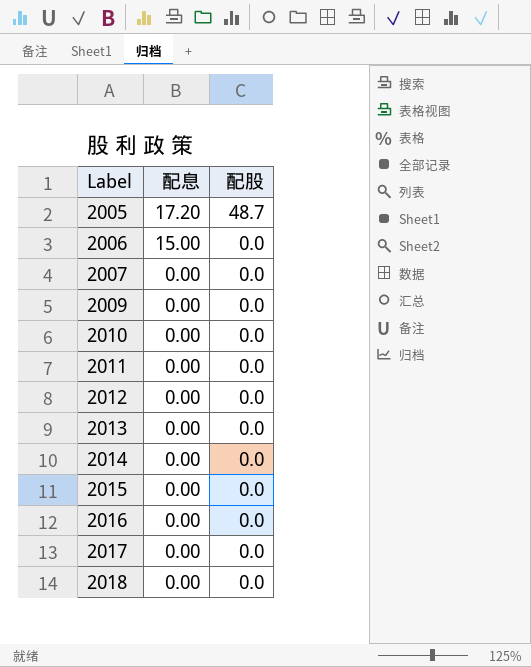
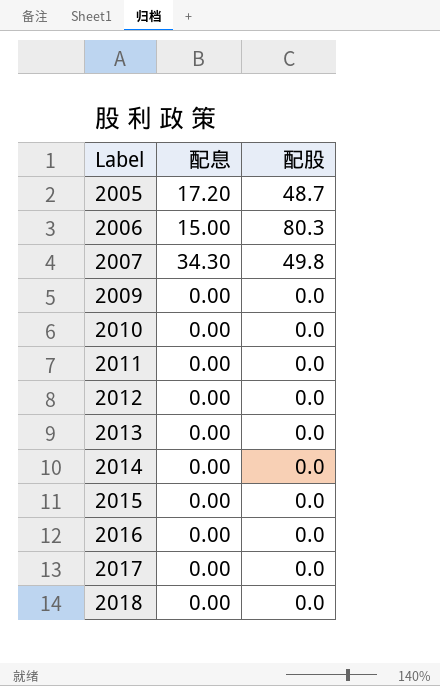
2006 | 配股: 0.0 -> 80.3
2007 | 配息: 0.00 -> 34.30
2007 | 配股: 0.0 -> 49.8

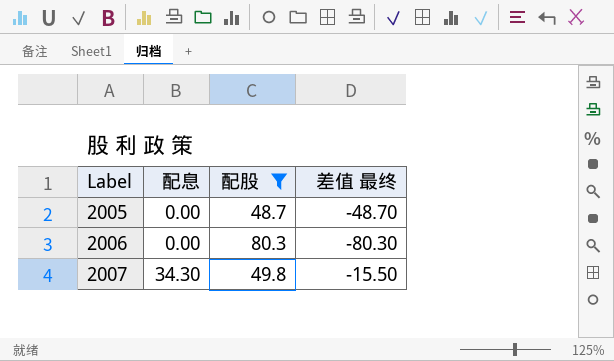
filter: none -> 配股 != 0.0
column 差值 最终 | formula: none -> [配息] - [配股]
2005 | 配息: 17.20 -> 0.00
2006 | 配息: 15.00 -> 0.00

